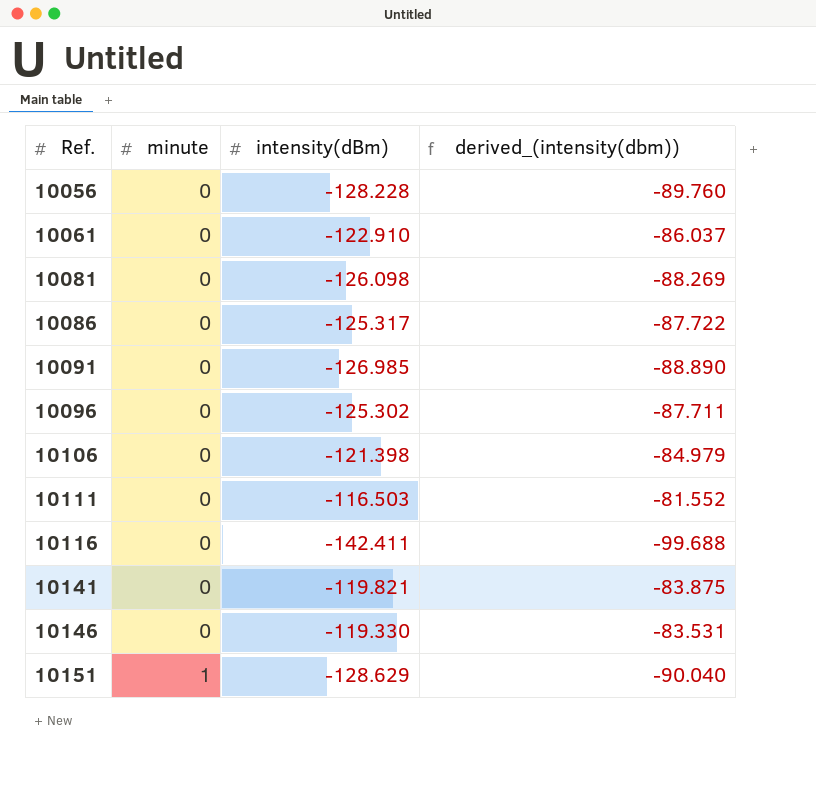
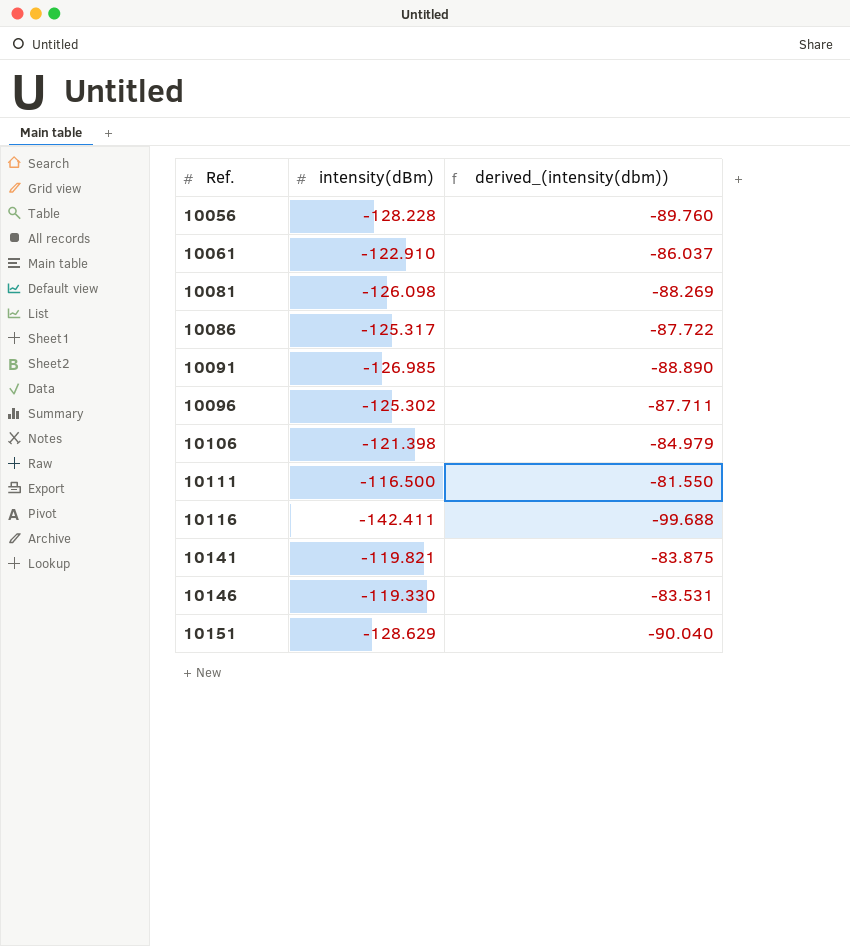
column minute | position: 2 -> none
10111 | intensity(dBm): -116.503 -> -116.500
10111 | derived_(intensity(dbm)): -81.552 -> -81.550

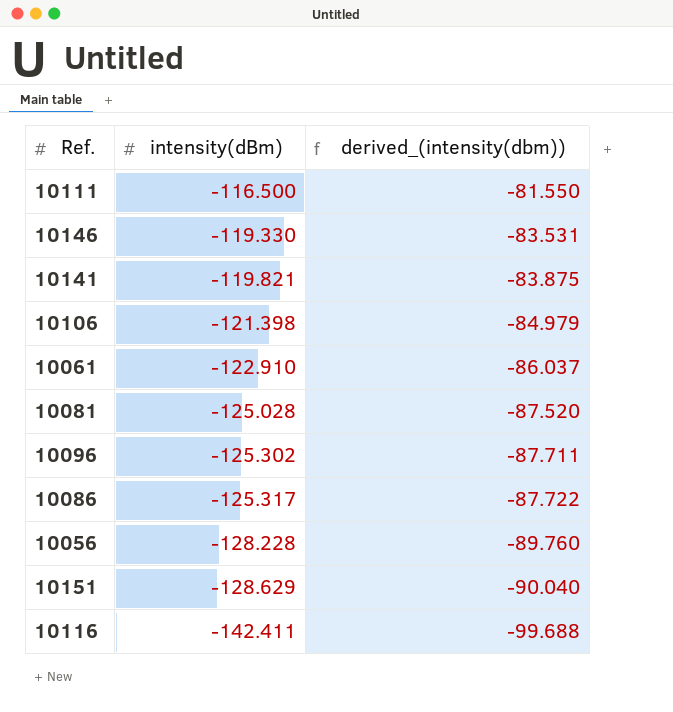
row order: Ref. ascending -> intensity(dBm) descending
row 10091: -126.985 | -88.890 -> none
10081 | intensity(dBm): -126.098 -> -125.028
10081 | derived_(intensity(dbm)): -88.269 -> -87.520

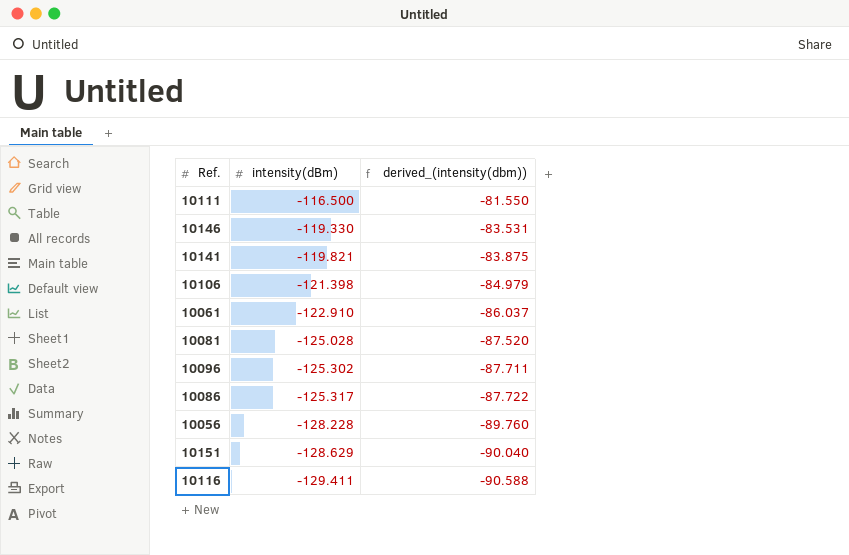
10116 | intensity(dBm): -142.411 -> -129.411
10116 | derived_(intensity(dbm)): -99.688 -> -90.588

